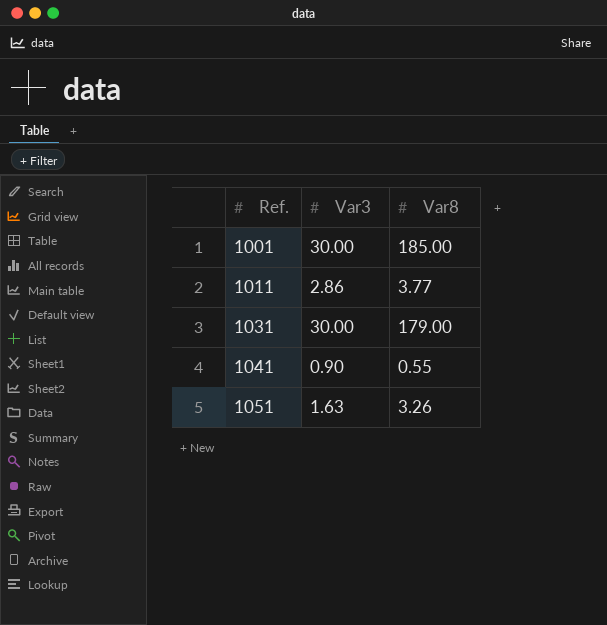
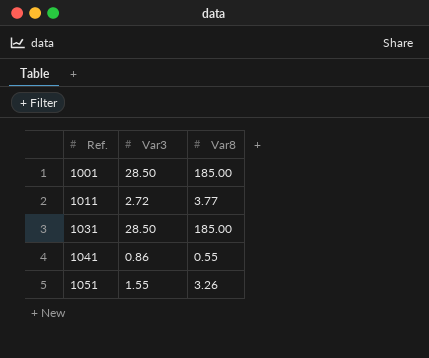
1001 | Var3: 30.00 -> 28.50
1011 | Var3: 2.86 -> 2.72
1031 | Var3: 30.00 -> 28.50
1031 | Var8: 179.00 -> 185.00
1041 | Var3: 0.90 -> 0.86
1051 | Var3: 1.63 -> 1.55

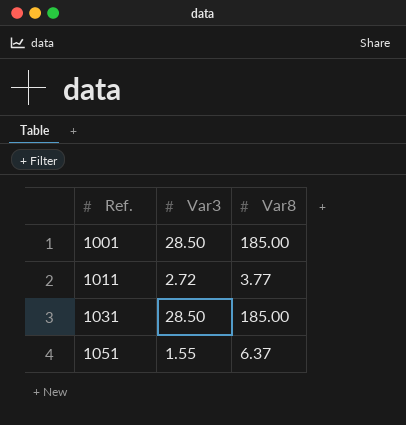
row 1041: 0.86 | 0.55 -> none
1051 | Var8: 3.26 -> 6.37

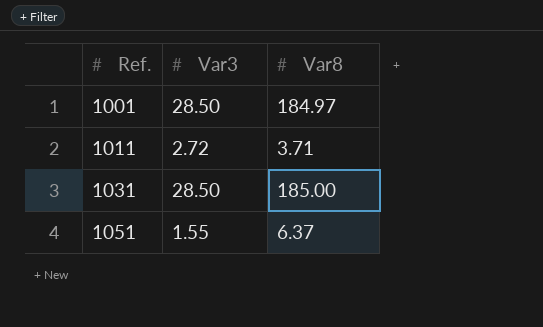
1001 | Var8: 185.00 -> 184.97
1011 | Var8: 3.77 -> 3.71

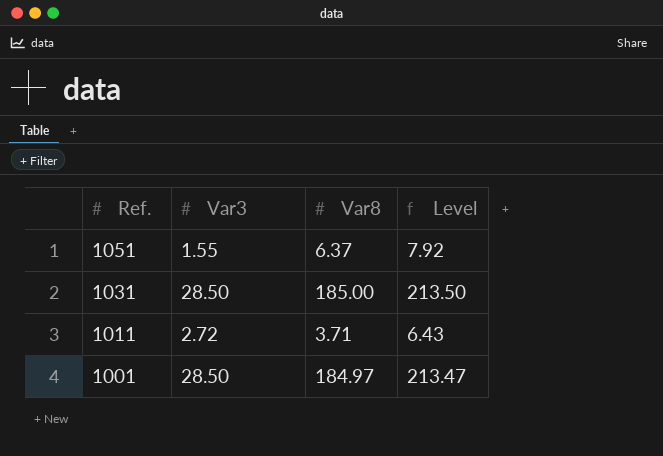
row order: Ref. ascending -> Ref. descending
column Level | formula: none -> [Var3] + [Var8]

